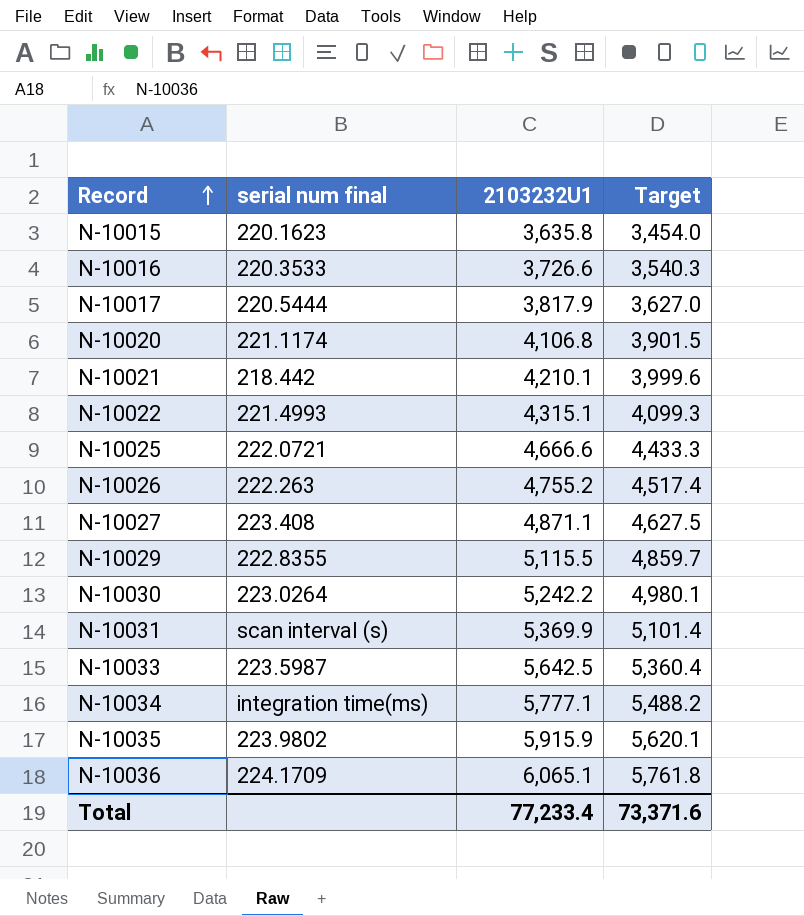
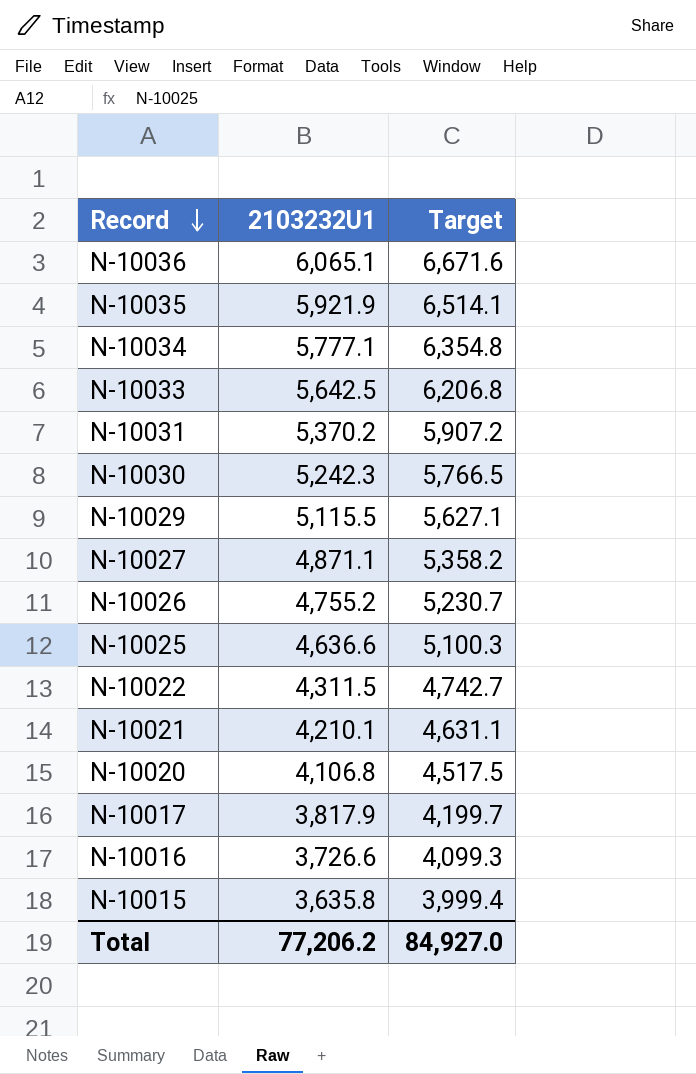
row order: Record ascending -> Record descending
column serial num final | position: 2 -> none
column Target | formula: [2103232U1] * 0.95 -> [2103232U1] * 1.1
N-10035 | 2103232U1: 5,915.9 -> 5,921.9
N-10031 | 2103232U1: 5,369.9 -> 5,370.2
N-10030 | 2103232U1: 5,242.2 -> 5,242.3
N-10025 | 2103232U1: 4,666.6 -> 4,636.6
N-10022 | 2103232U1: 4,315.1 -> 4,311.5
Total | 2103232U1: 77,233.4 -> 77,206.2
Total | Target: 73,371.6 -> 84,927.0

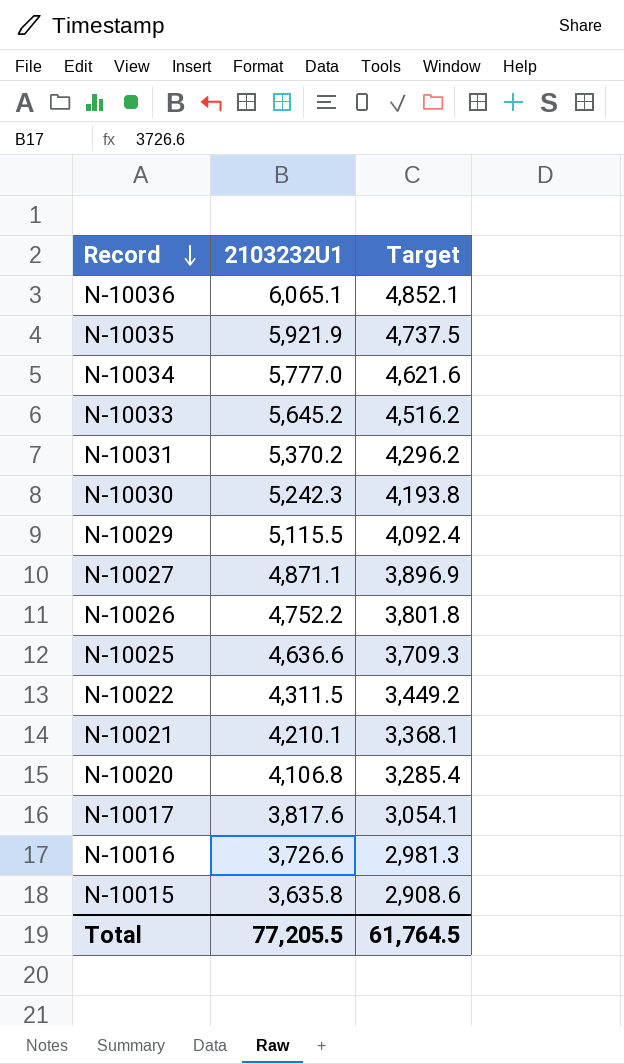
column Target | formula: [2103232U1] * 1.1 -> [2103232U1] * 0.8
N-10034 | 2103232U1: 5,777.1 -> 5,777.0
N-10033 | 2103232U1: 5,642.5 -> 5,645.2
N-10026 | 2103232U1: 4,755.2 -> 4,752.2
N-10017 | 2103232U1: 3,817.9 -> 3,817.6
Total | 2103232U1: 77,206.2 -> 77,205.5
Total | Target: 84,927.0 -> 61,764.5

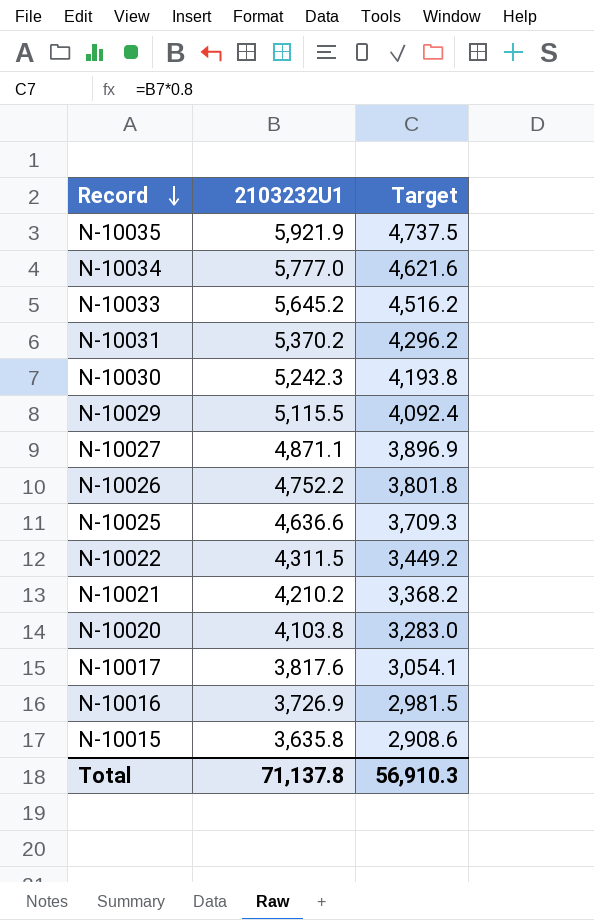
row N-10036: 6,065.1 | 4,852.1 -> none
N-10021 | 2103232U1: 4,210.1 -> 4,210.2
N-10021 | Target: 3,368.1 -> 3,368.2
N-10020 | 2103232U1: 4,106.8 -> 4,103.8
N-10020 | Target: 3,285.4 -> 3,283.0
N-10016 | 2103232U1: 3,726.6 -> 3,726.9
N-10016 | Target: 2,981.3 -> 2,981.5
Total | 2103232U1: 77,205.5 -> 71,137.8
Total | Target: 61,764.5 -> 56,910.3

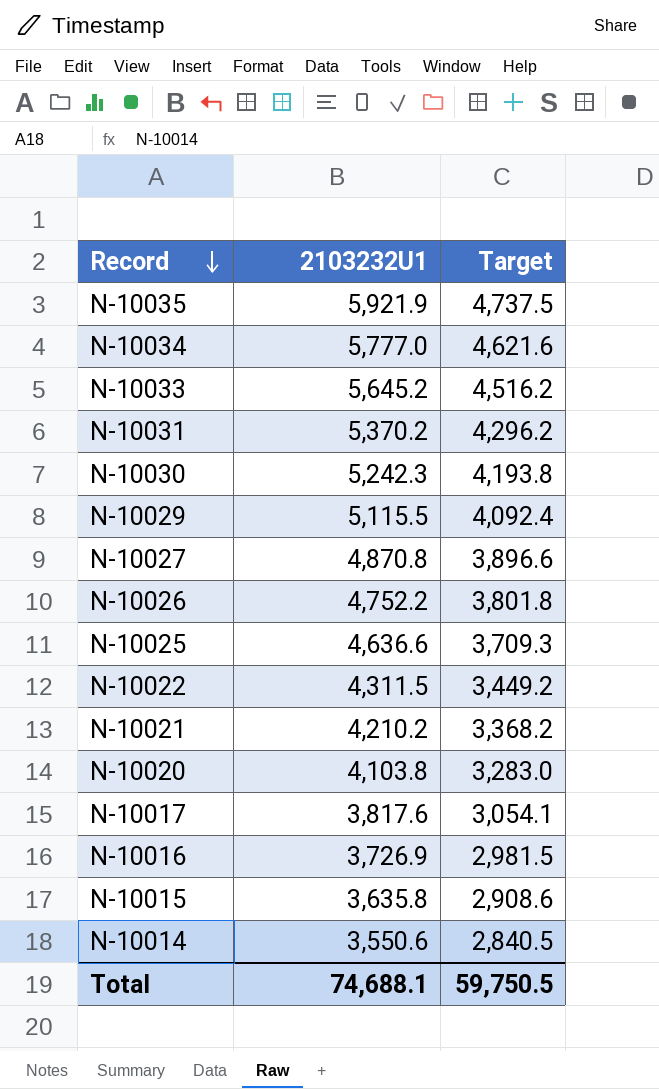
N-10027 | 2103232U1: 4,871.1 -> 4,870.8
N-10027 | Target: 3,896.9 -> 3,896.6
row N-10014: none -> 3,550.6 | 2,840.5
Total | 2103232U1: 71,137.8 -> 74,688.1
Total | Target: 56,910.3 -> 59,750.5

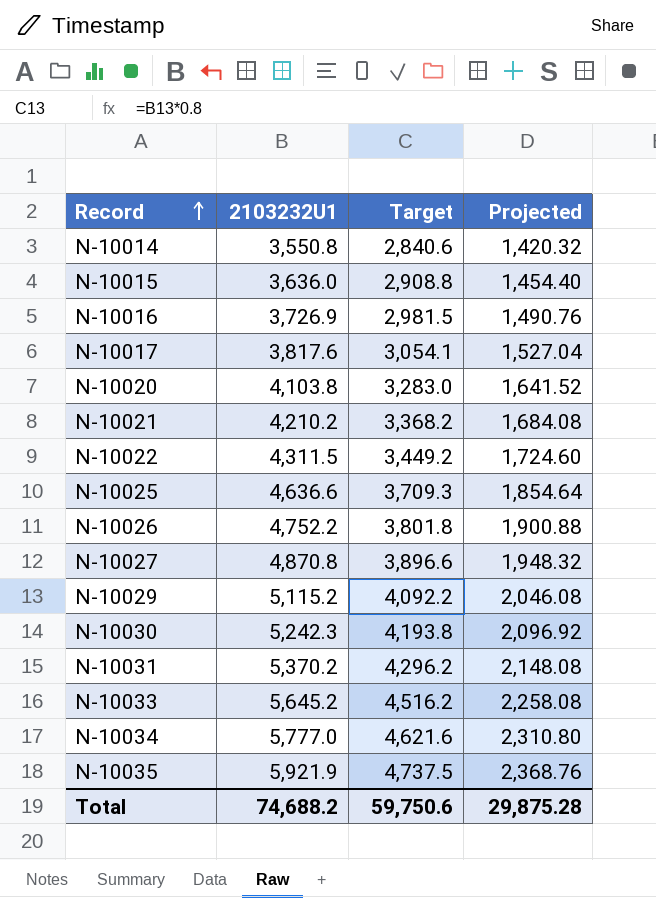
row order: Record descending -> Record ascending
column Projected | formula: none -> [2103232U1] * 0.4
N-10014 | 2103232U1: 3,550.6 -> 3,550.8
N-10014 | Target: 2,840.5 -> 2,840.6
N-10015 | 2103232U1: 3,635.8 -> 3,636.0
N-10015 | Target: 2,908.6 -> 2,908.8
N-10029 | 2103232U1: 5,115.5 -> 5,115.2
N-10029 | Target: 4,092.4 -> 4,092.2
Total | 2103232U1: 74,688.1 -> 74,688.2
Total | Target: 59,750.5 -> 59,750.6

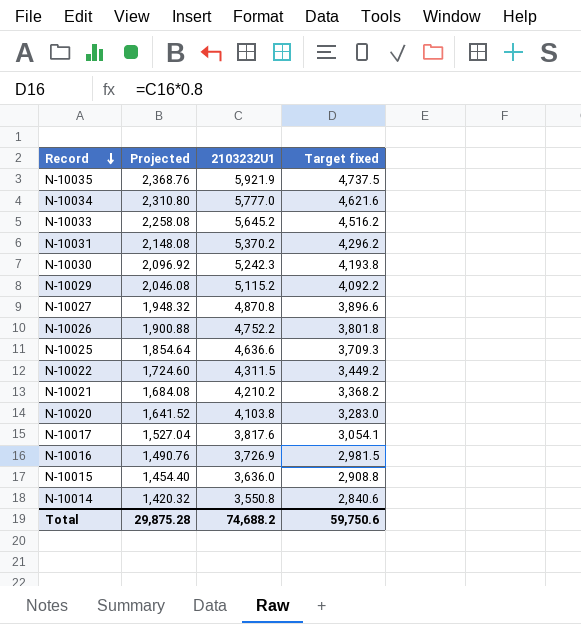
row order: Record ascending -> Record descending
column Projected | position: 4 -> 2
column name: Target -> Target fixed

